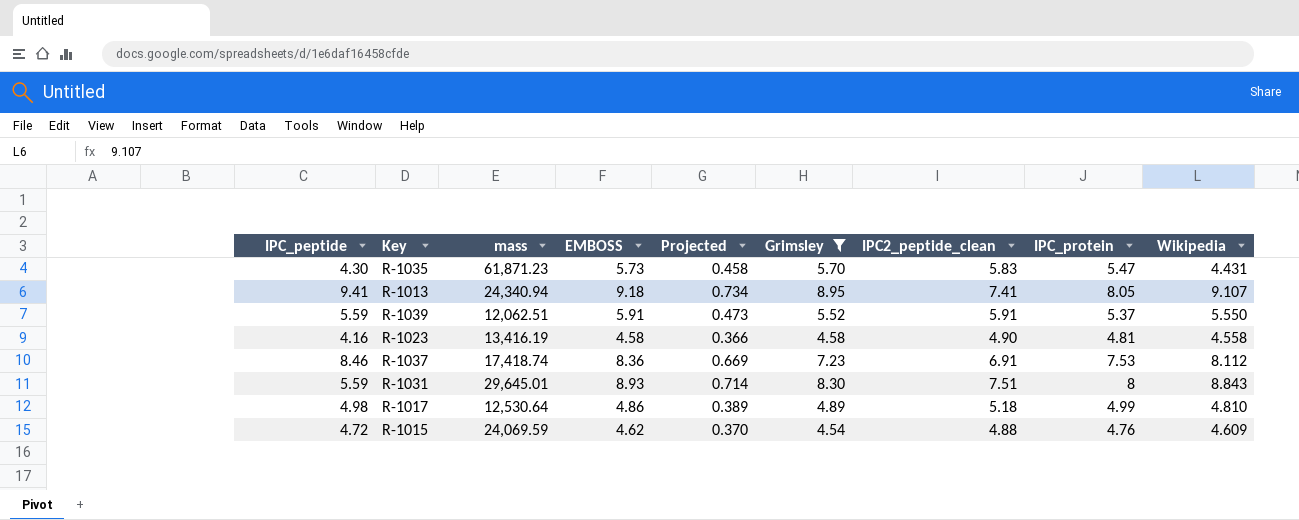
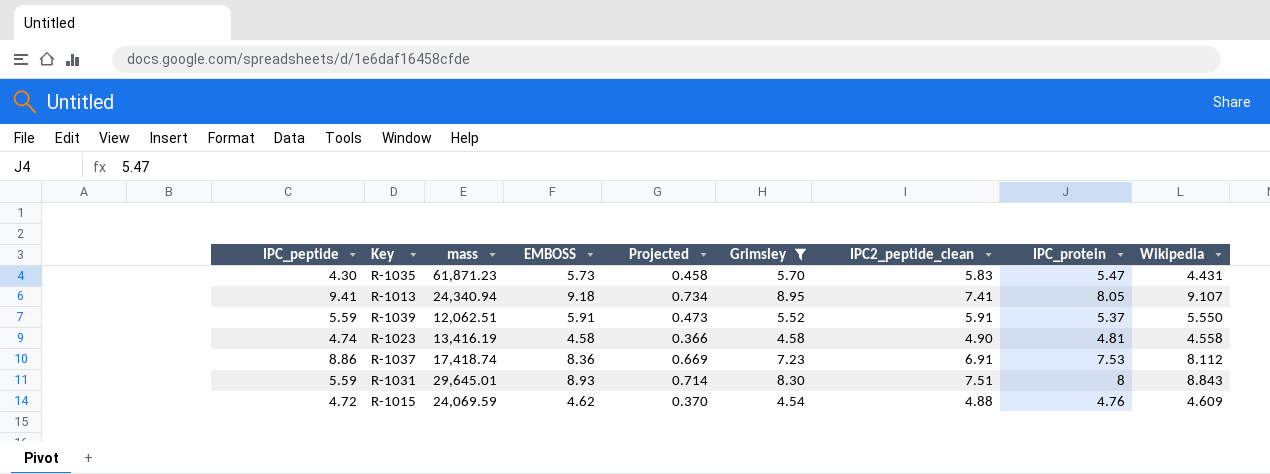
row R-1017: 4.98 | 12,530.64 | 4.86 | 0.389 | 4.89 | 5.18 | 4.99 | 4.810 -> none
R-1023 | IPC_peptide: 4.16 -> 4.74
R-1037 | IPC_peptide: 8.46 -> 8.86

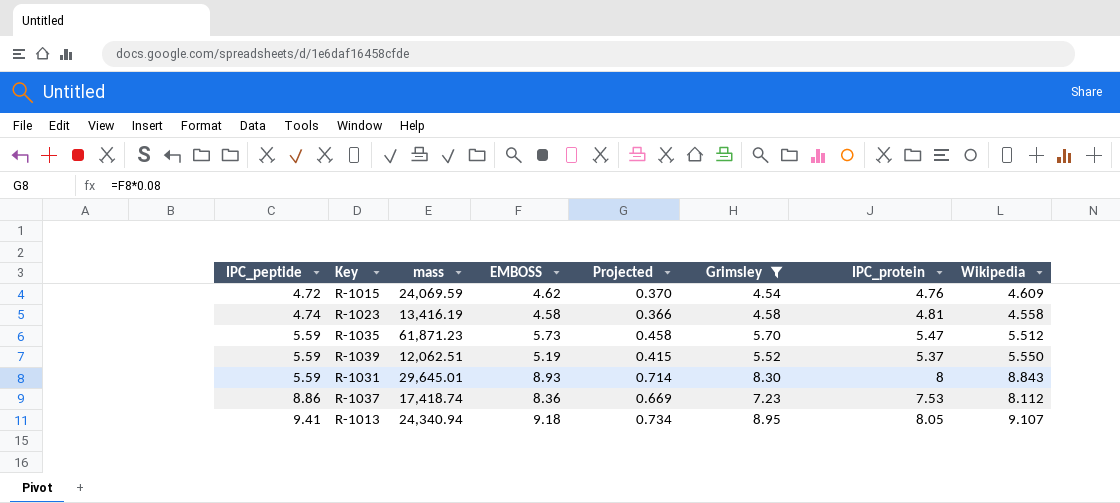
row order: none -> IPC_peptide ascending
column IPC2_peptide_clean | position: 7 -> none
R-1035 | IPC_peptide: 4.30 -> 5.59
R-1035 | Wikipedia: 4.431 -> 5.512
R-1039 | EMBOSS: 5.91 -> 5.19
R-1039 | Projected: 0.473 -> 0.415

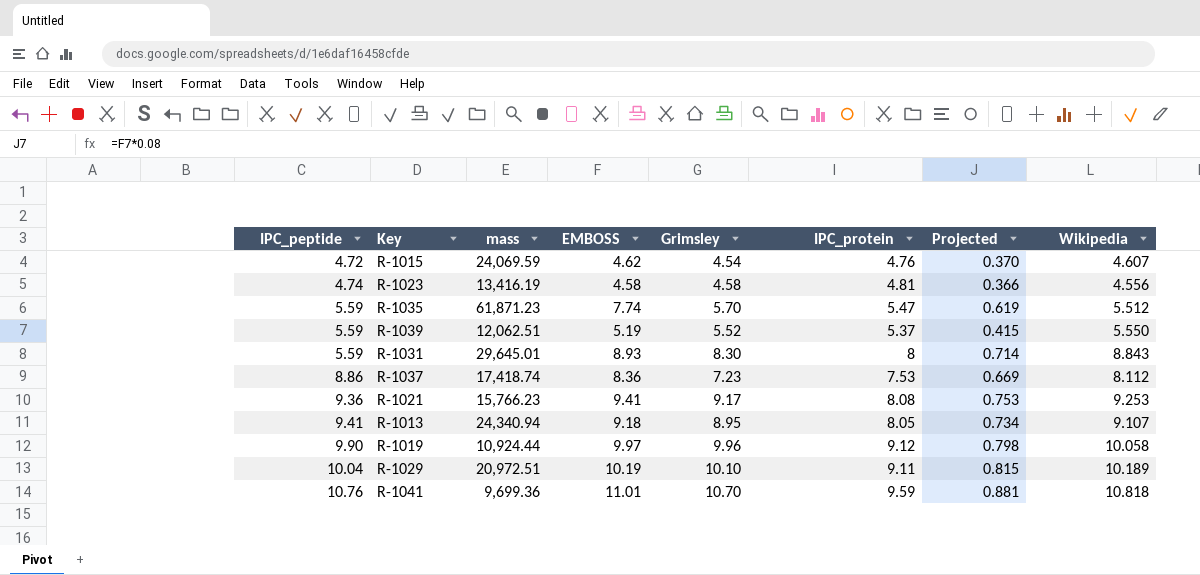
filter: Grimsley <= 8.95 -> none
column Projected | position: 5 -> 7
R-1015 | Wikipedia: 4.609 -> 4.607
R-1023 | Wikipedia: 4.558 -> 4.556
R-1035 | EMBOSS: 5.73 -> 7.74
R-1035 | Projected: 0.458 -> 0.619

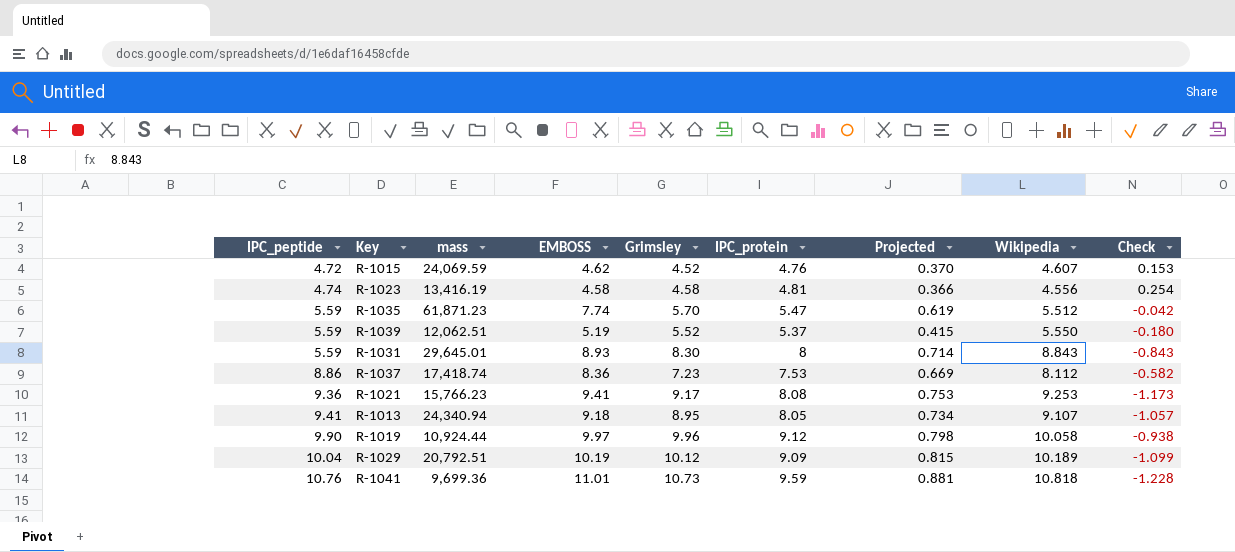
column Check | formula: none -> [IPC_protein] - [Wikipedia]
R-1015 | Grimsley: 4.54 -> 4.52
R-1029 | mass: 20,972.51 -> 20,792.51
R-1029 | Grimsley: 10.10 -> 10.12
R-1029 | IPC_protein: 9.11 -> 9.09
R-1041 | Grimsley: 10.70 -> 10.73

